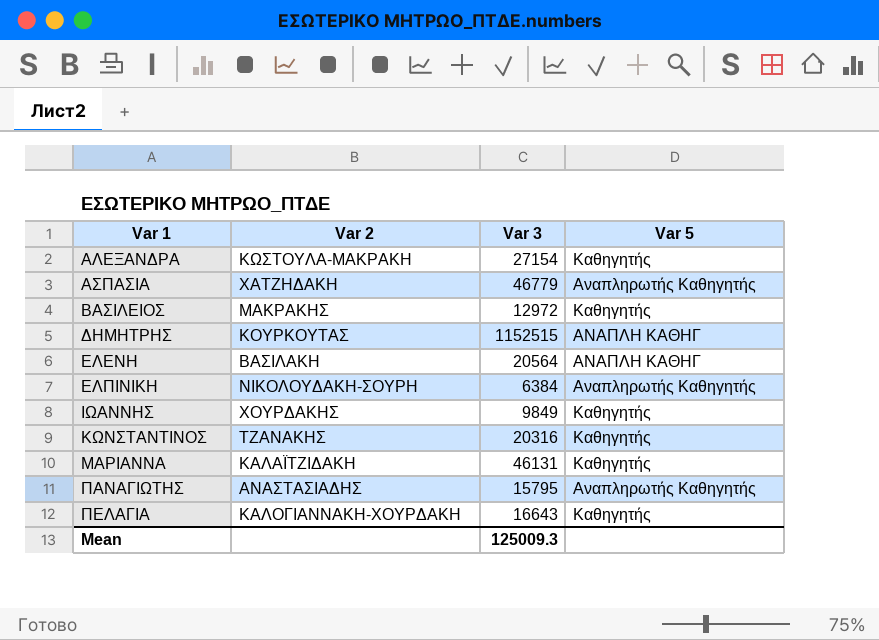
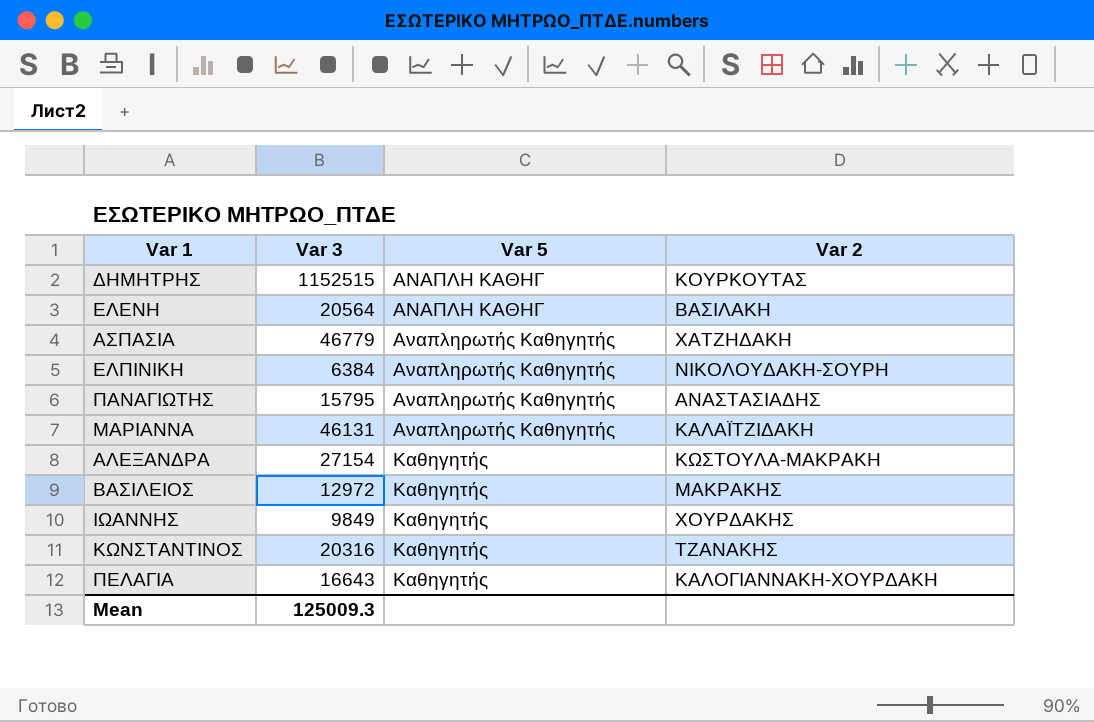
row order: Var 1 ascending -> Var 5 ascending
column Var 2 | position: 2 -> 4
ΜΑΡΙΑΝΝΑ | Var 5: Καθηγητής -> Αναπληρωτής Καθηγητής

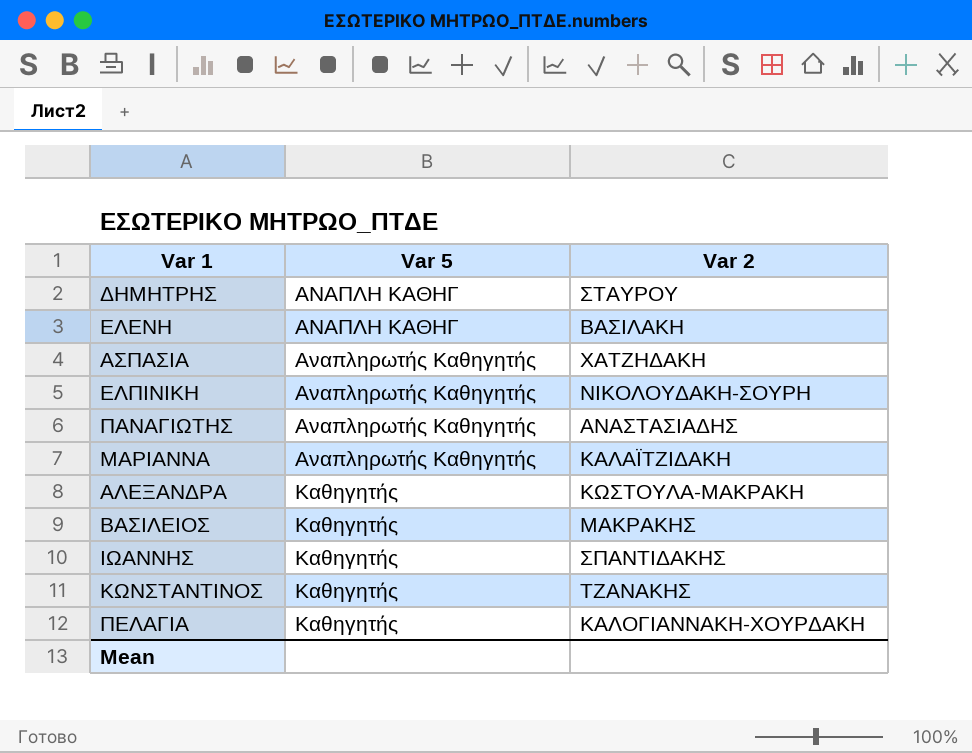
column Var 3 | position: 2 -> none
ΔΗΜΗΤΡΗΣ | Var 2: ΚΟΥΡΚΟΥΤΑΣ -> ΣΤΑΥΡΟΥ
ΙΩΑΝΝΗΣ | Var 2: ΧΟΥΡΔΑΚΗΣ -> ΣΠΑΝΤΙΔΑΚΗΣ

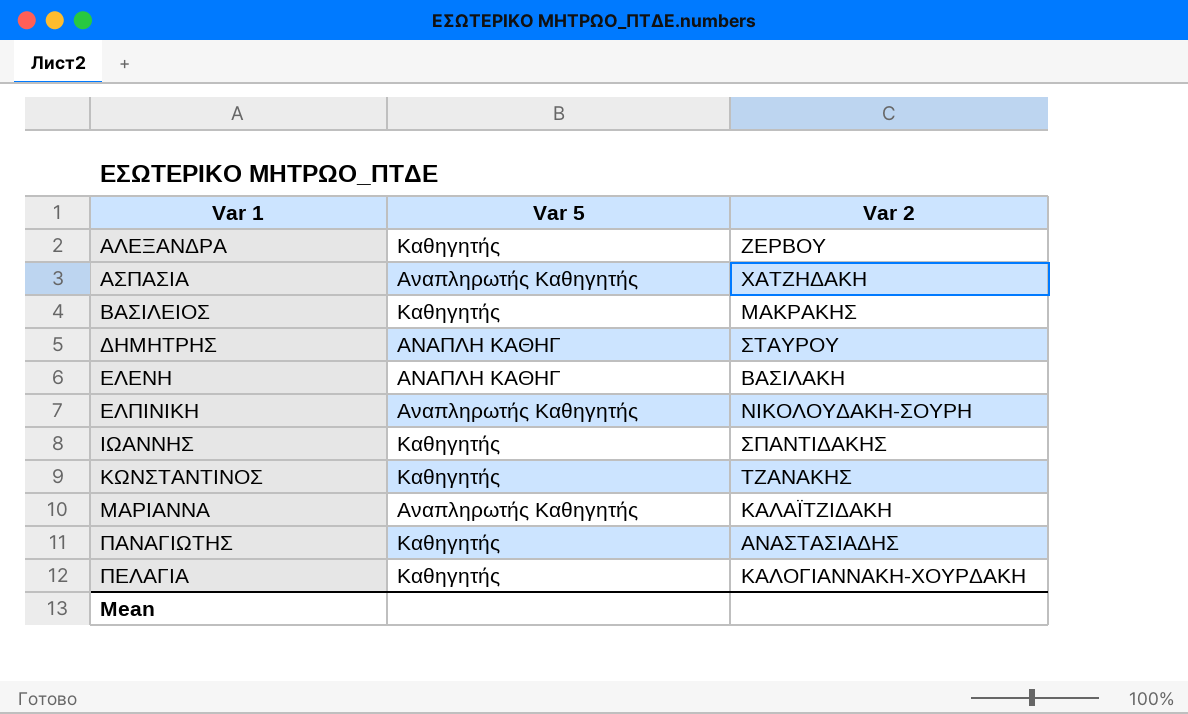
row order: Var 5 ascending -> Var 1 ascending
ΑΛΕΞΑΝΔΡΑ | Var 2: ΚΩΣΤΟΥΛΑ-ΜΑΚΡΑΚΗ -> ΖΕΡΒΟΥ
ΠΑΝΑΓΙΩΤΗΣ | Var 5: Αναπληρωτής Καθηγητής -> Καθηγητής

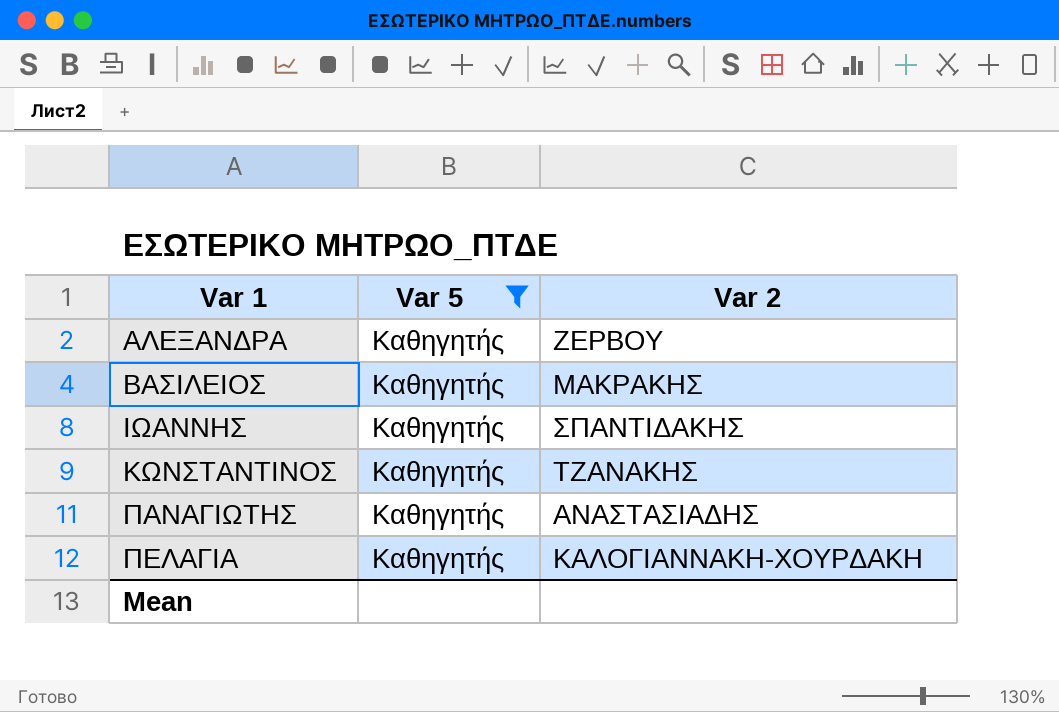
filter: none -> Var 5 = Καθηγητής

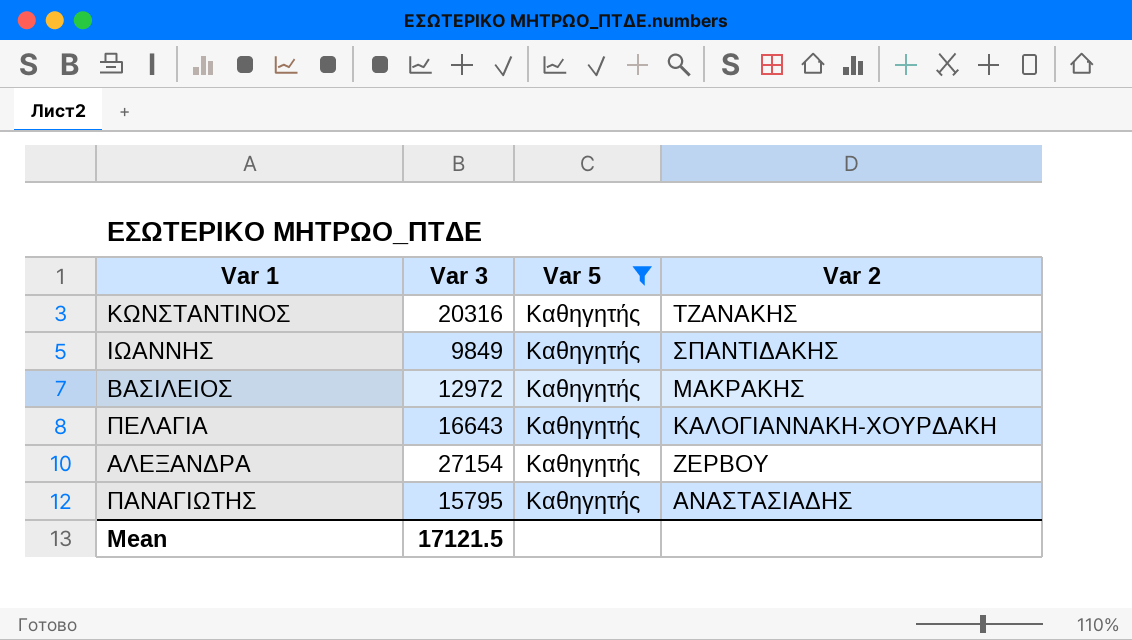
row order: Var 1 ascending -> Var 2 descending
column Var 3 | position: none -> 2

